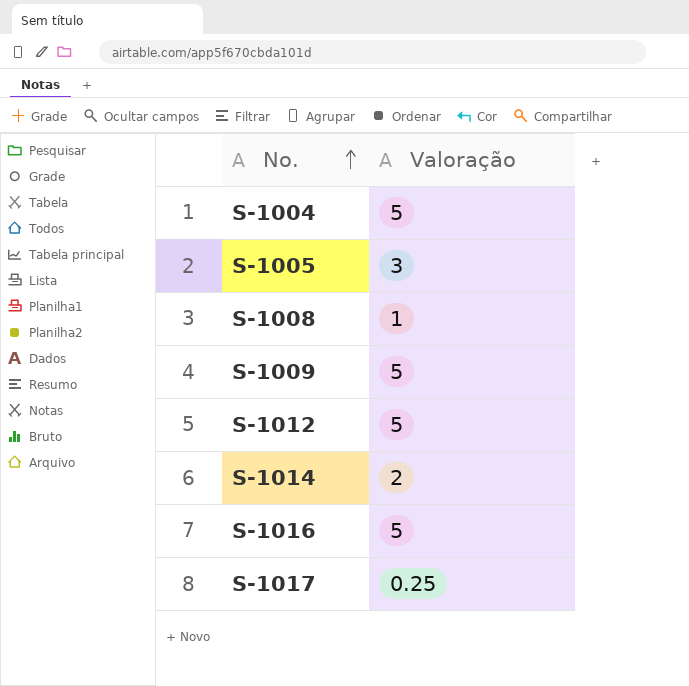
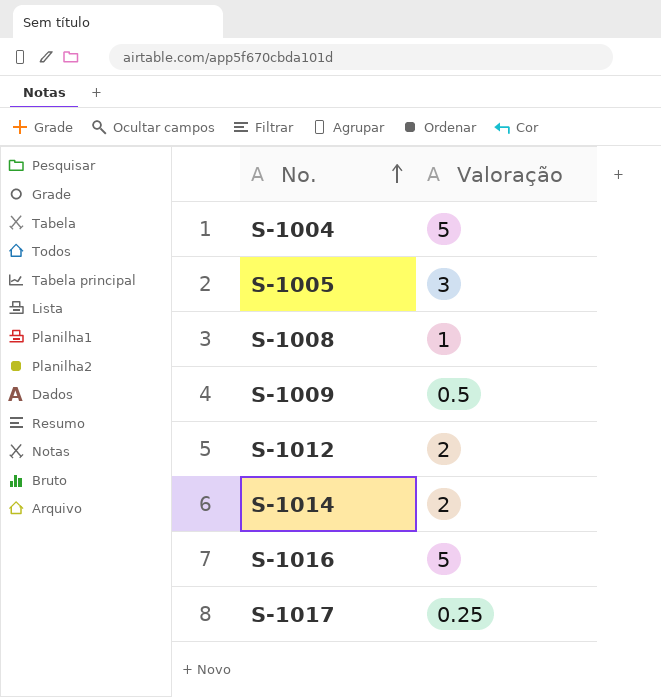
S-1009 | Valoração: 5 -> 0.5
S-1012 | Valoração: 5 -> 2

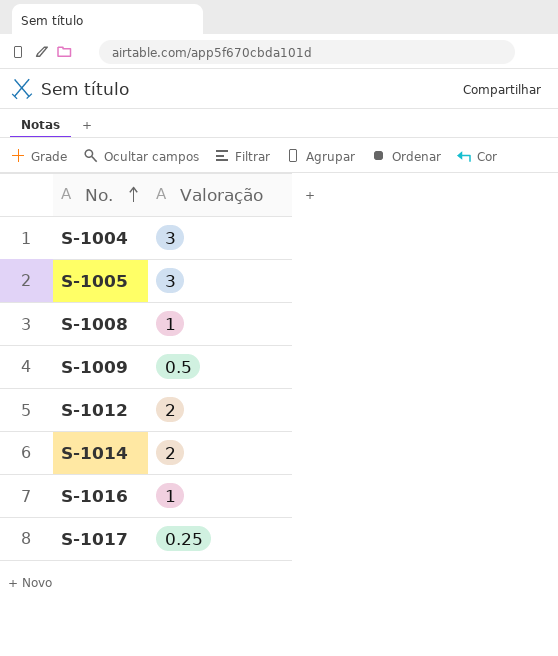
S-1004 | Valoração: 5 -> 3
S-1016 | Valoração: 5 -> 1

